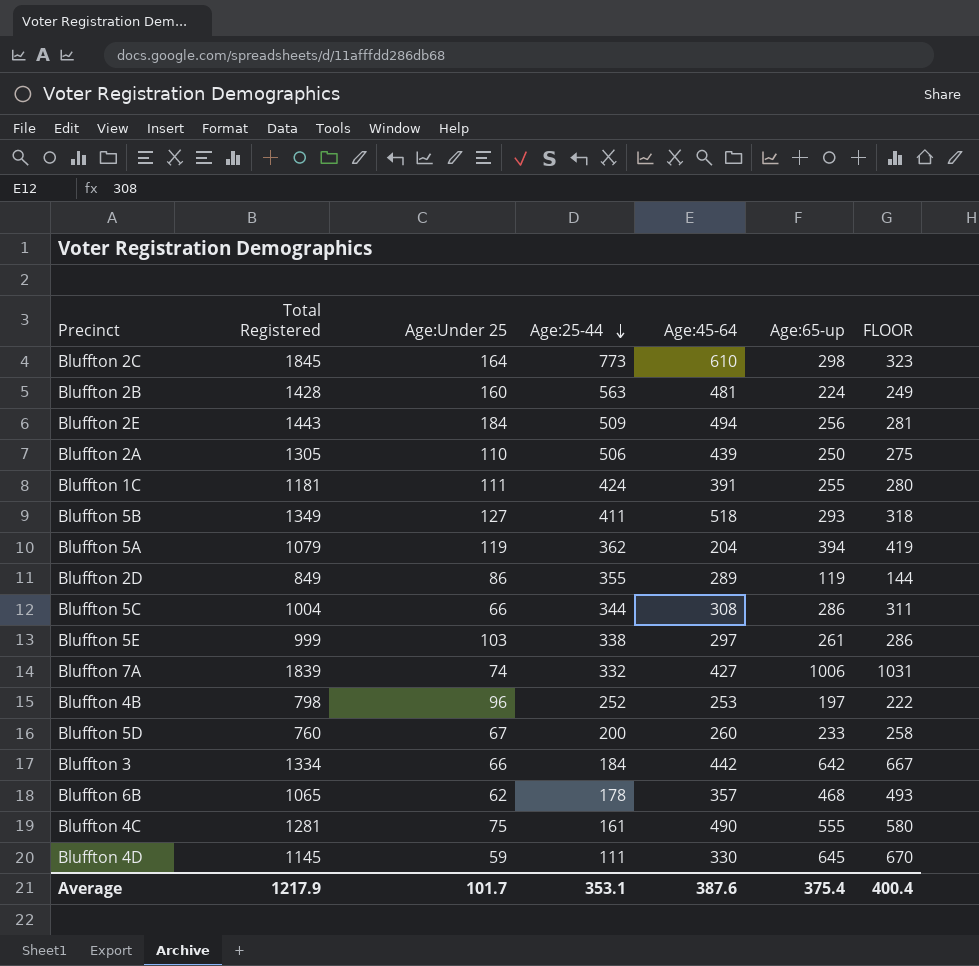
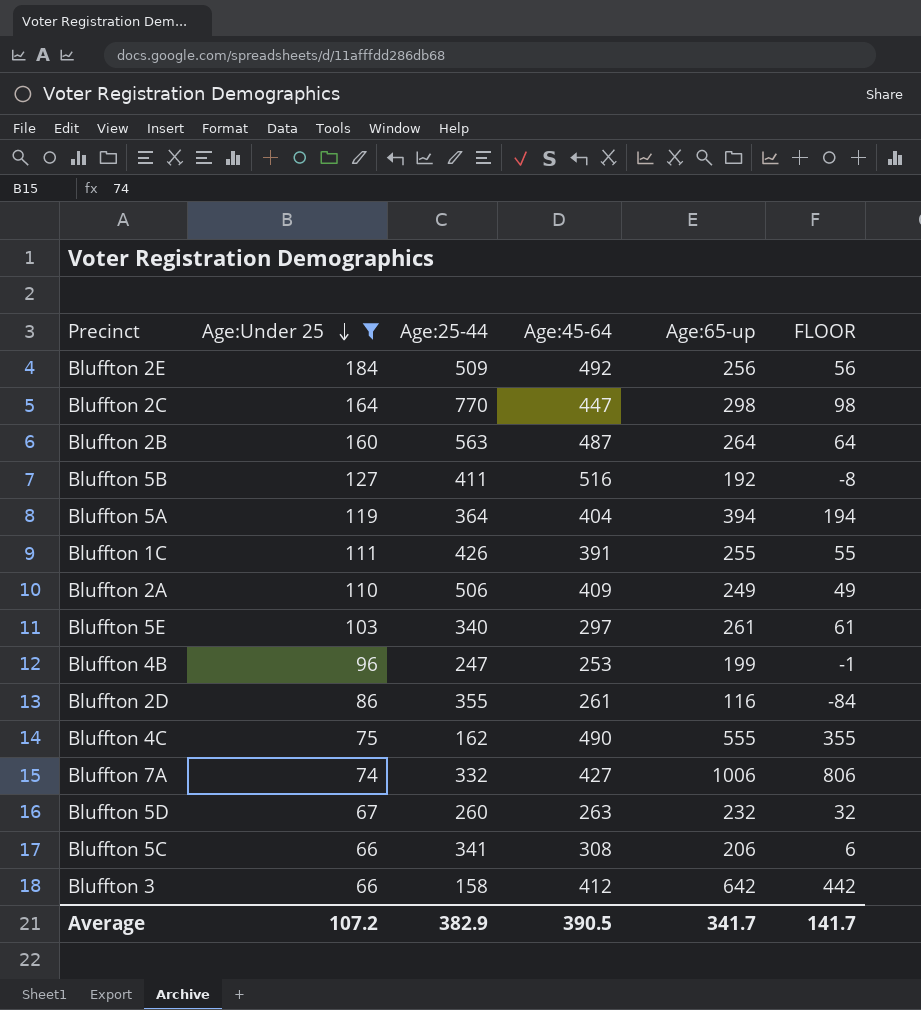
filter: none -> Age:Under 25 >= 66
row order: Age:25-44 descending -> Age:Under 25 descending
column Total Registered | formula: [Age:Under 25] + [Age:25-44] + [Age:45-64] + [Age:65-up] -> none
column FLOOR | formula: [Age:65-up] + 25 -> [Age:65-up] - 200
Bluffton 2E | Age:45-64: 494 -> 492
Bluffton 2C | Age:25-44: 773 -> 770
Bluffton 2C | Age:45-64: 610 -> 447
Bluffton 2B | Age:45-64: 481 -> 487
Bluffton 2B | Age:65-up: 224 -> 264
Bluffton 5B | Age:45-64: 518 -> 516
Bluffton 5B | Age:65-up: 293 -> 192
Bluffton 5A | Age:25-44: 362 -> 364
Bluffton 5A | Age:45-64: 204 -> 404
Bluffton 1C | Age:25-44: 424 -> 426
Bluffton 2A | Age:45-64: 439 -> 409
Bluffton 2A | Age:65-up: 250 -> 249
Bluffton 5E | Age:25-44: 338 -> 340
Bluffton 4B | Age:25-44: 252 -> 247
Bluffton 4B | Age:65-up: 197 -> 199
Bluffton 2D | Age:45-64: 289 -> 261
Bluffton 2D | Age:65-up: 119 -> 116
Bluffton 4C | Age:25-44: 161 -> 162
Bluffton 5D | Age:25-44: 200 -> 260
Bluffton 5D | Age:45-64: 260 -> 263
Bluffton 5D | Age:65-up: 233 -> 232
Bluffton 5C | Age:25-44: 344 -> 341
Bluffton 5C | Age:65-up: 286 -> 206
Bluffton 3 | Age:25-44: 184 -> 158
Bluffton 3 | Age:45-64: 442 -> 412
Average | Age:Under 25: 101.7 -> 107.2
Average | Age:25-44: 353.1 -> 382.9
Average | Age:45-64: 387.6 -> 390.5
Average | Age:65-up: 375.4 -> 341.7
Average | FLOOR: 400.4 -> 141.7

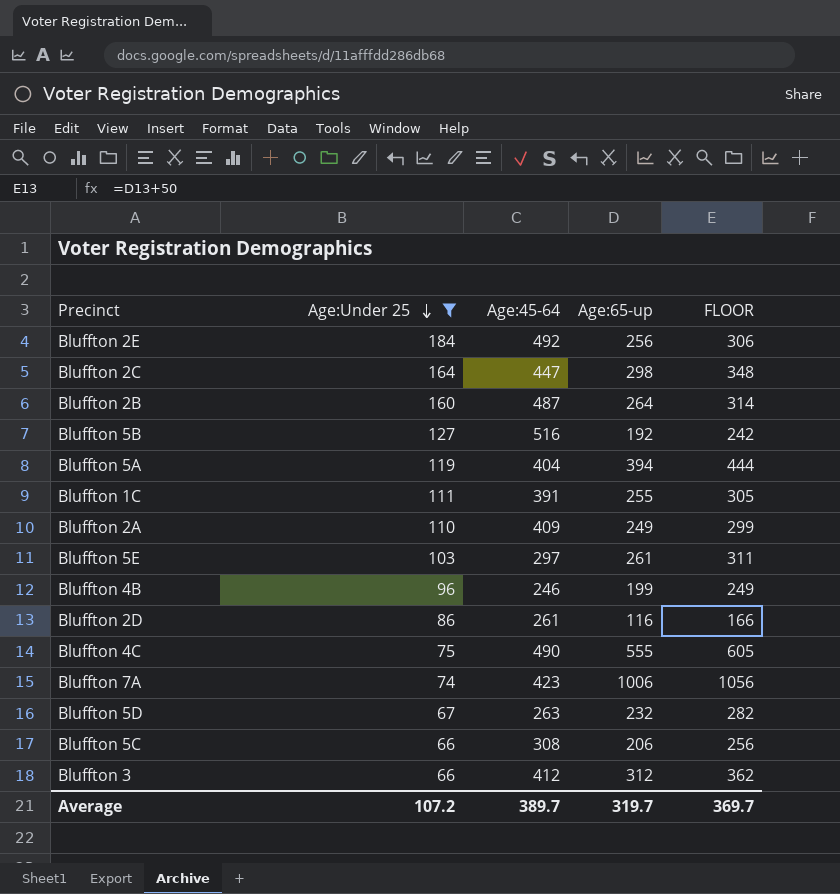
column Age:25-44 | position: 3 -> none
column FLOOR | formula: [Age:65-up] - 200 -> [Age:65-up] + 50
Bluffton 4B | Age:45-64: 253 -> 246
Bluffton 7A | Age:45-64: 427 -> 423
Bluffton 3 | Age:65-up: 642 -> 312
Average | Age:45-64: 390.5 -> 389.7
Average | Age:65-up: 341.7 -> 319.7
Average | FLOOR: 141.7 -> 369.7

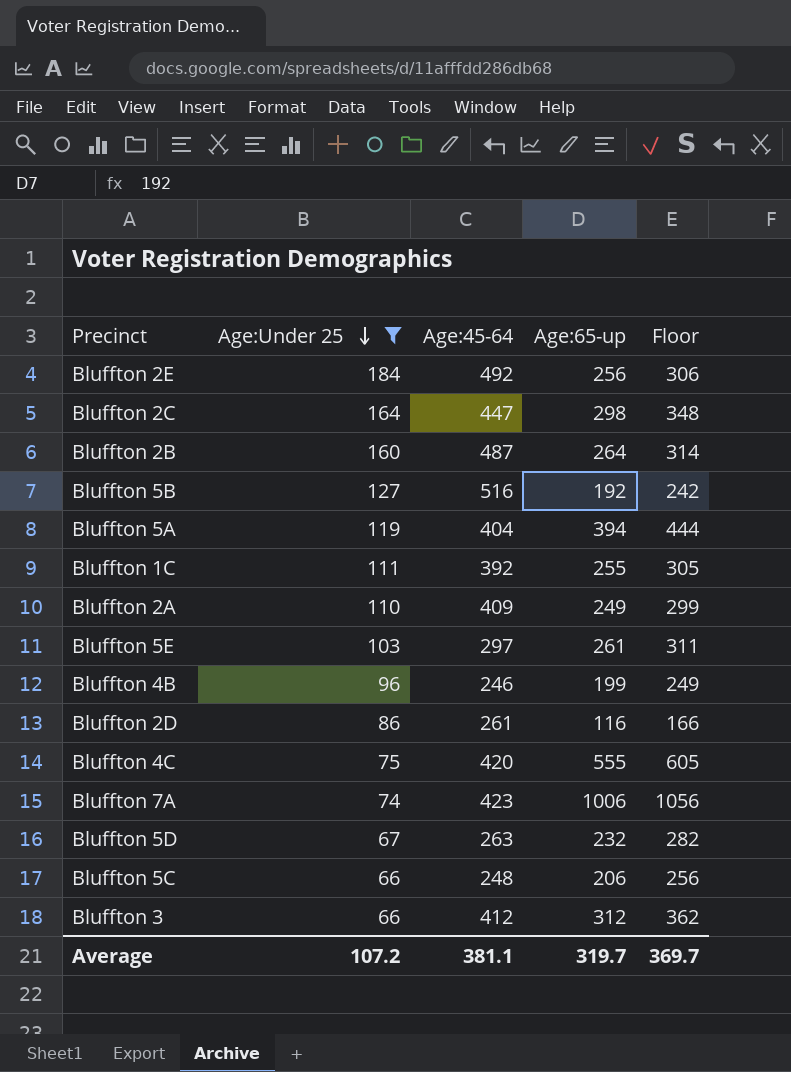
column name: FLOOR -> Floor
Bluffton 1C | Age:45-64: 391 -> 392
Bluffton 4C | Age:45-64: 490 -> 420
Bluffton 5C | Age:45-64: 308 -> 248
Average | Age:45-64: 389.7 -> 381.1

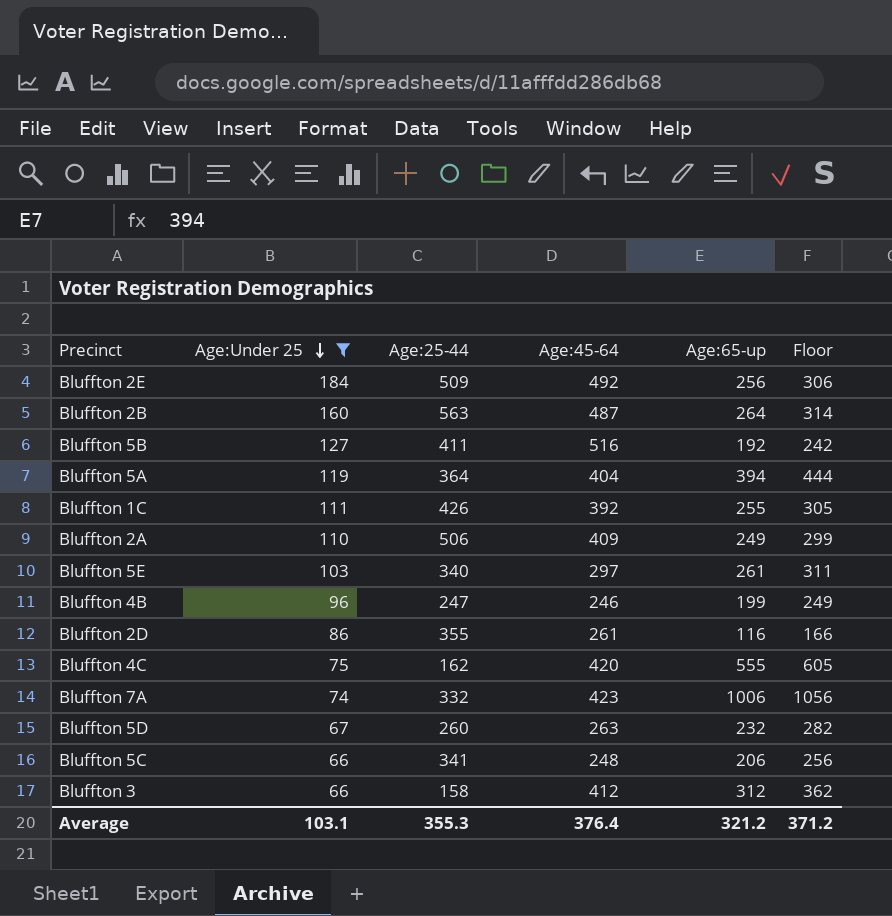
column Age:25-44 | position: none -> 3
row Bluffton 2C: 164 | 447 | 298 | 348 -> none
Average | Age:Under 25: 107.2 -> 103.1
Average | Age:45-64: 381.1 -> 376.4
Average | Age:65-up: 319.7 -> 321.2
Average | Floor: 369.7 -> 371.2

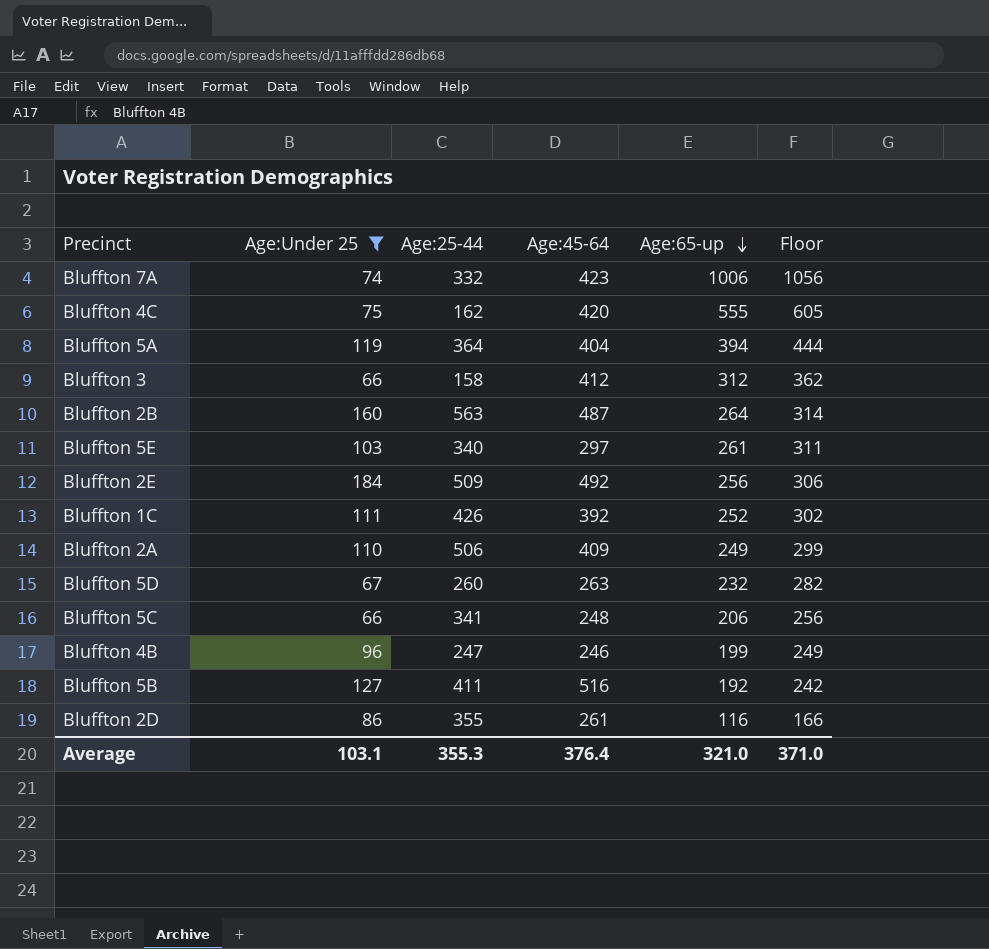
row order: Age:Under 25 descending -> Age:65-up descending
Bluffton 1C | Age:65-up: 255 -> 252
Bluffton 1C | Floor: 305 -> 302
Average | Age:65-up: 321.2 -> 321.0
Average | Floor: 371.2 -> 371.0

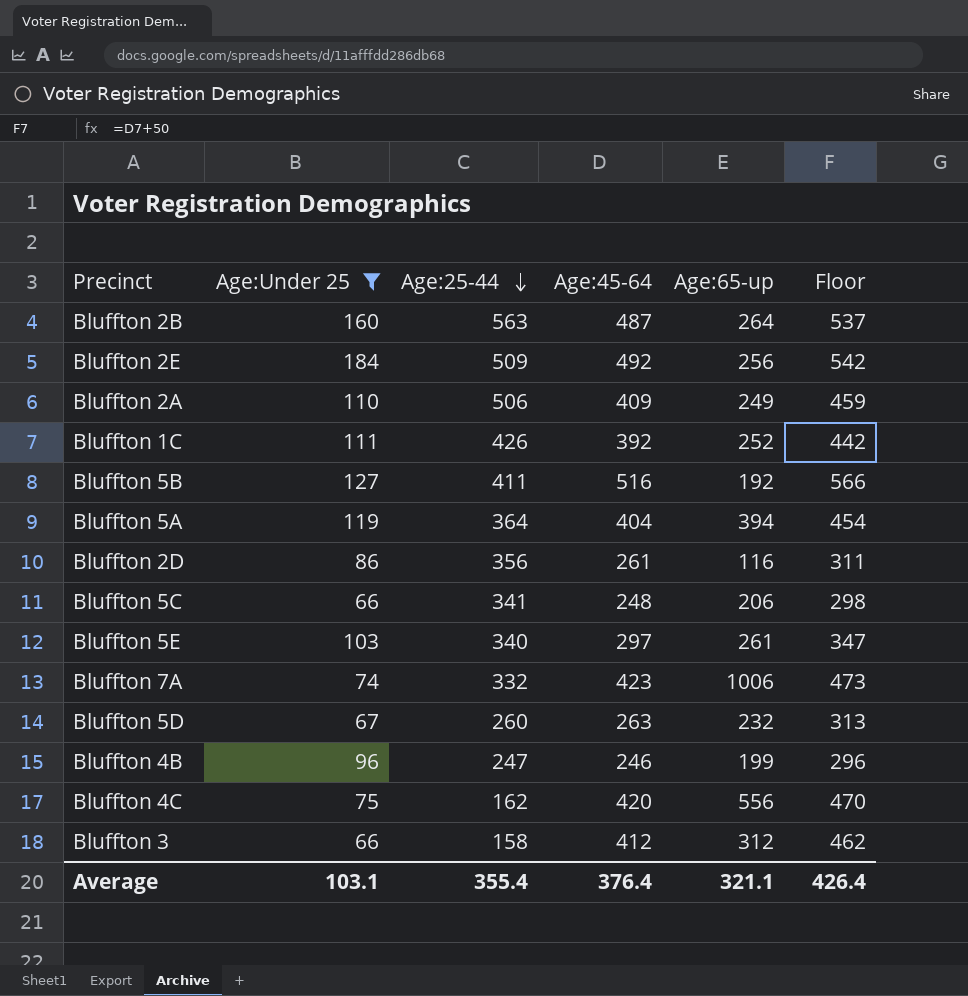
row order: Age:65-up descending -> Age:25-44 descending
column Floor | formula: [Age:65-up] + 50 -> [Age:45-64] + 50
Bluffton 2D | Age:25-44: 355 -> 356
Bluffton 4C | Age:65-up: 555 -> 556
Average | Age:25-44: 355.3 -> 355.4
Average | Age:65-up: 321.0 -> 321.1
Average | Floor: 371.0 -> 426.4

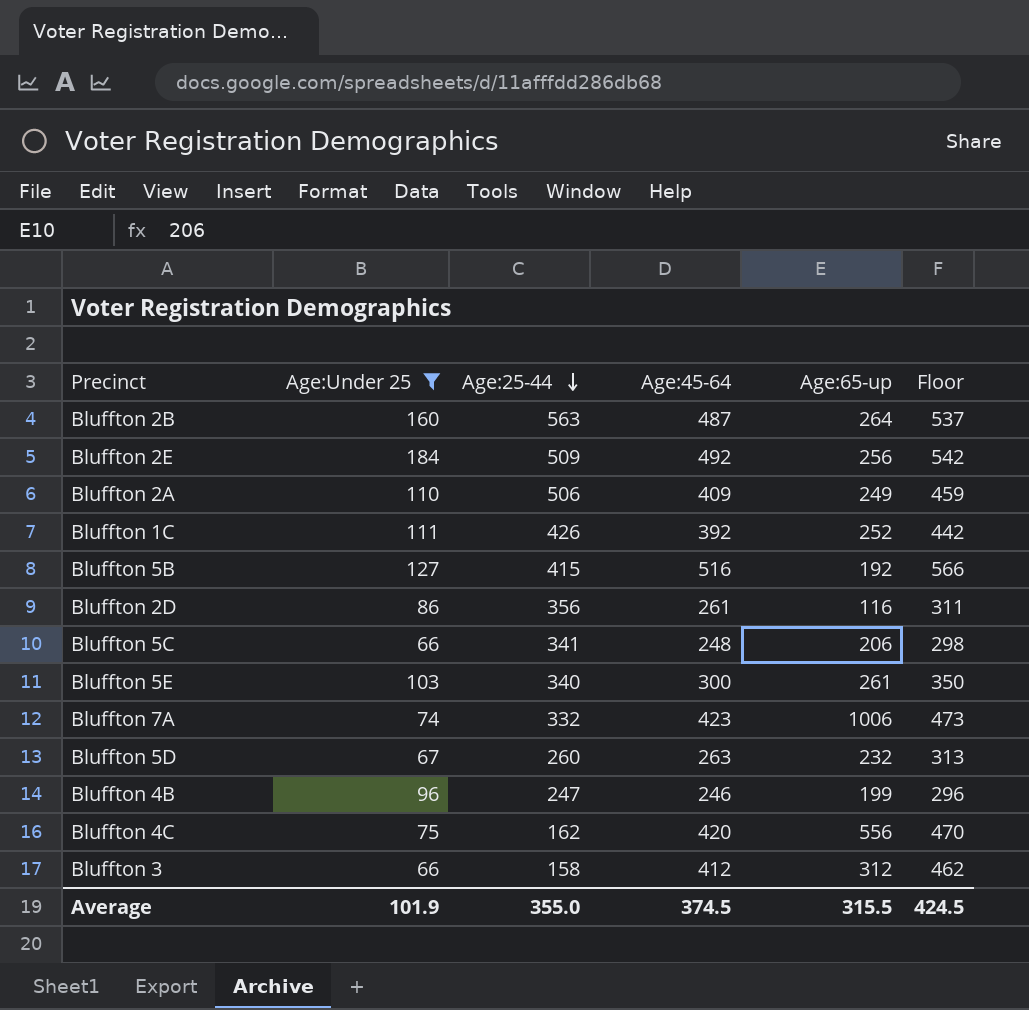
row Bluffton 5A: 119 | 364 | 404 | 394 | 454 -> none
Bluffton 5B | Age:25-44: 411 -> 415
Bluffton 5E | Age:45-64: 297 -> 300
Bluffton 5E | Floor: 347 -> 350
Average | Age:Under 25: 103.1 -> 101.9
Average | Age:25-44: 355.4 -> 355.0
Average | Age:45-64: 376.4 -> 374.5
Average | Age:65-up: 321.1 -> 315.5
Average | Floor: 426.4 -> 424.5

